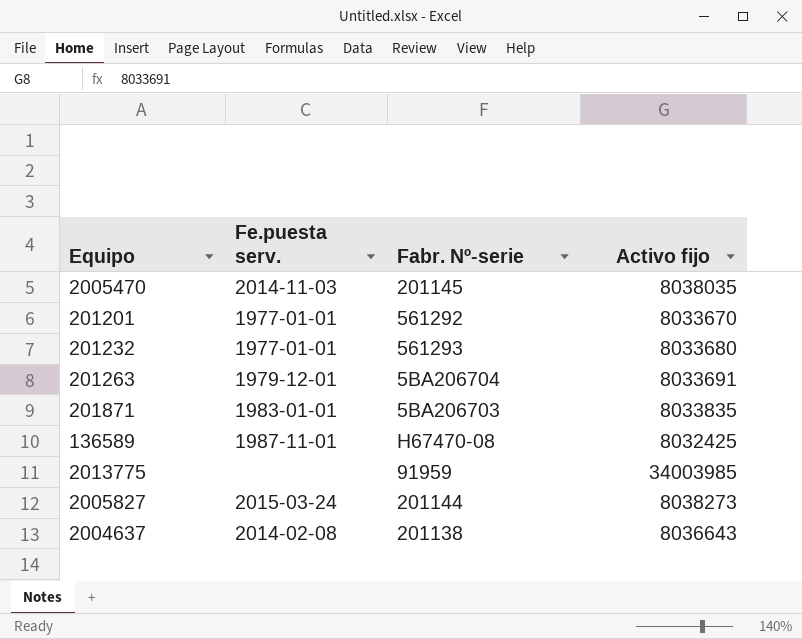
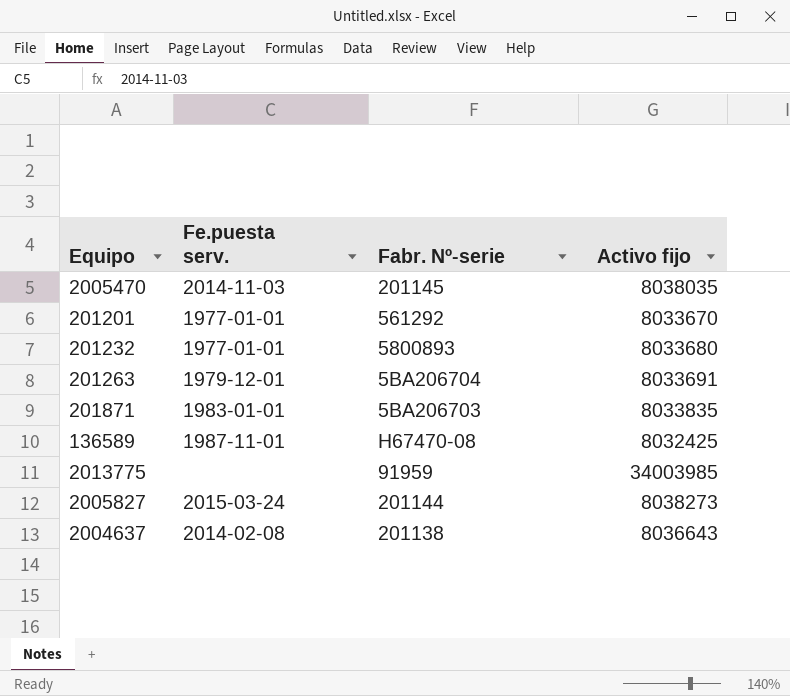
201232 | Fabr. Nº-serie: 561293 -> 5800893

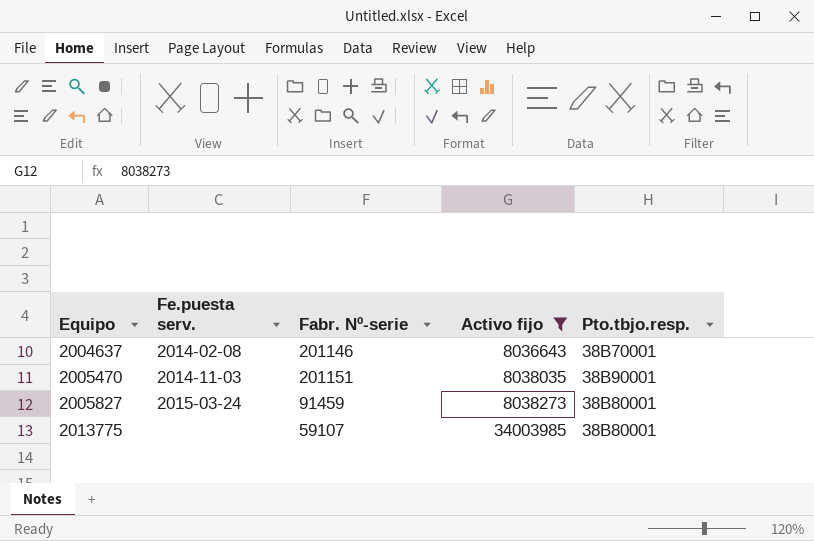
filter: none -> Activo fijo >= 8036643
row order: none -> Equipo ascending
column Pto.tbjo.resp. | position: none -> 5
2004637 | Fabr. Nº-serie: 201138 -> 201146
2005470 | Fabr. Nº-serie: 201145 -> 201151
2005827 | Fabr. Nº-serie: 201144 -> 91459
2013775 | Fabr. Nº-serie: 91959 -> 59107

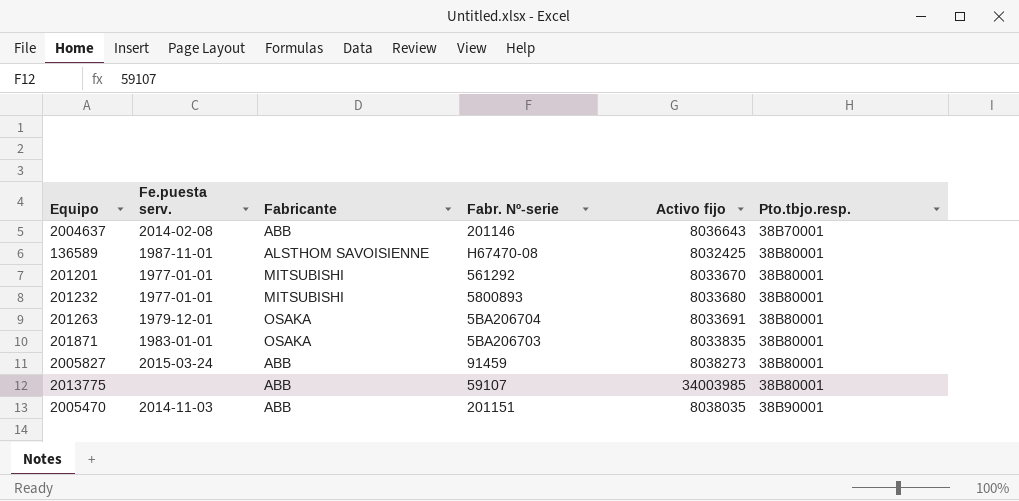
filter: Activo fijo >= 8036643 -> none
row order: Equipo ascending -> Pto.tbjo.resp. ascending
column Fabricante | position: none -> 3

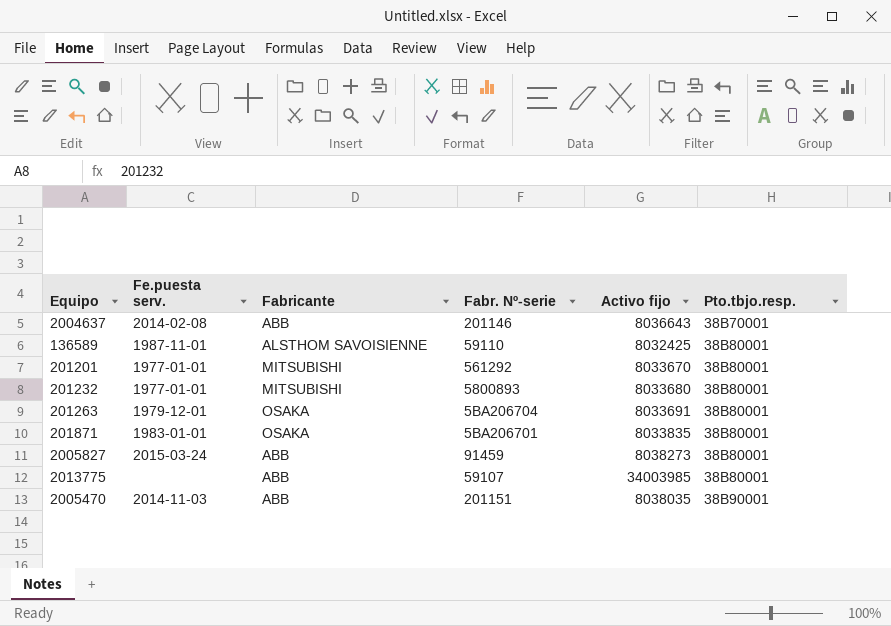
136589 | Fabr. Nº-serie: H67470-08 -> 59110
201871 | Fabr. Nº-serie: 5BA206703 -> 5BA206701

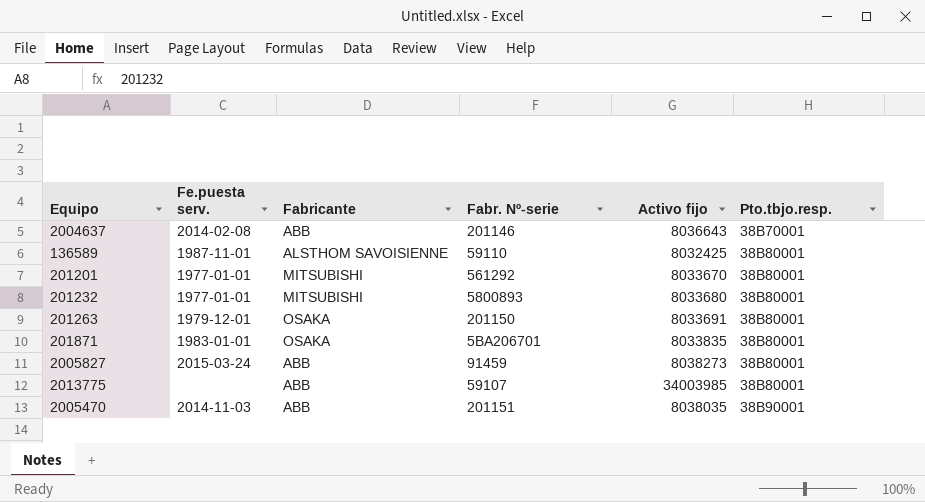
201263 | Fabr. Nº-serie: 5BA206704 -> 201150

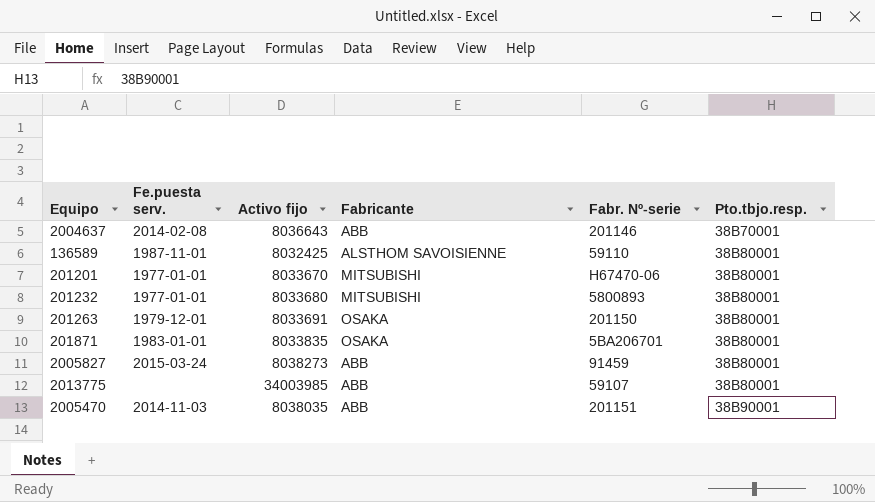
column Activo fijo | position: 5 -> 3
201201 | Fabr. Nº-serie: 561292 -> H67470-06

